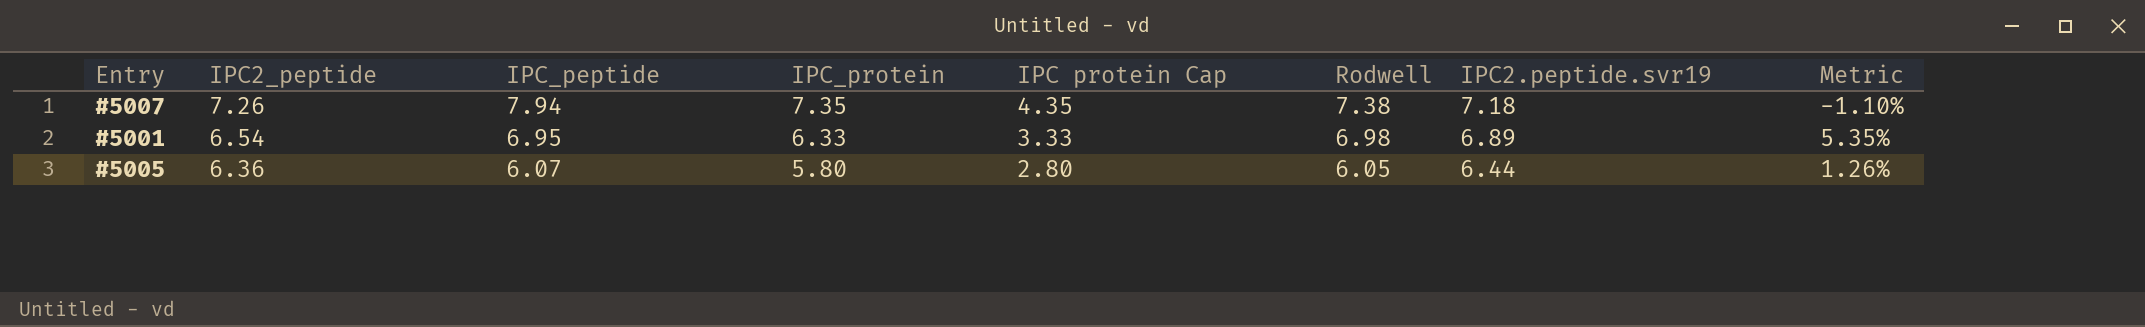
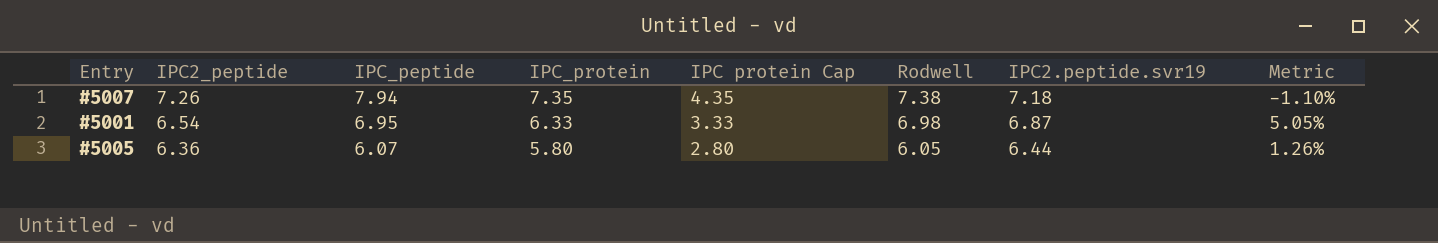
#5001 | IPC2.peptide.svr19: 6.89 -> 6.87
#5001 | Metric: 5.35% -> 5.05%

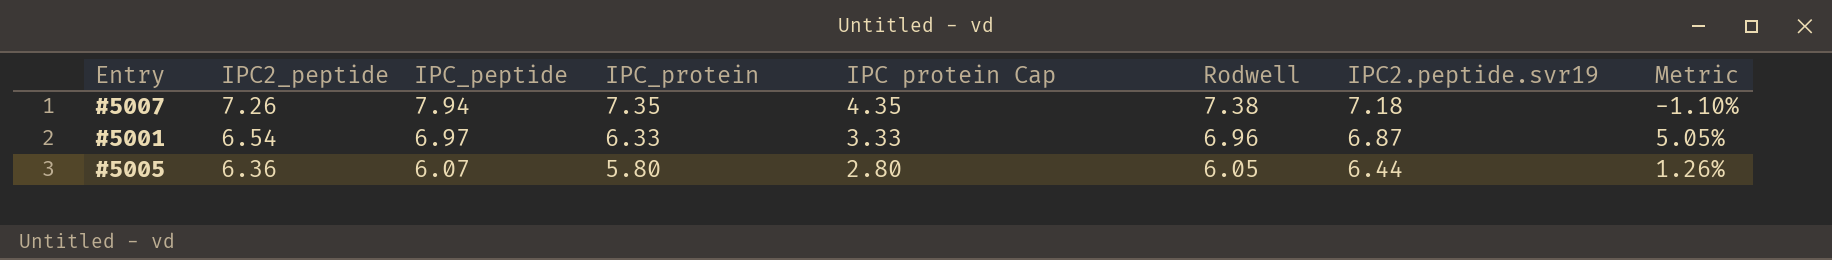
#5001 | IPC_peptide: 6.95 -> 6.97
#5001 | Rodwell: 6.98 -> 6.96

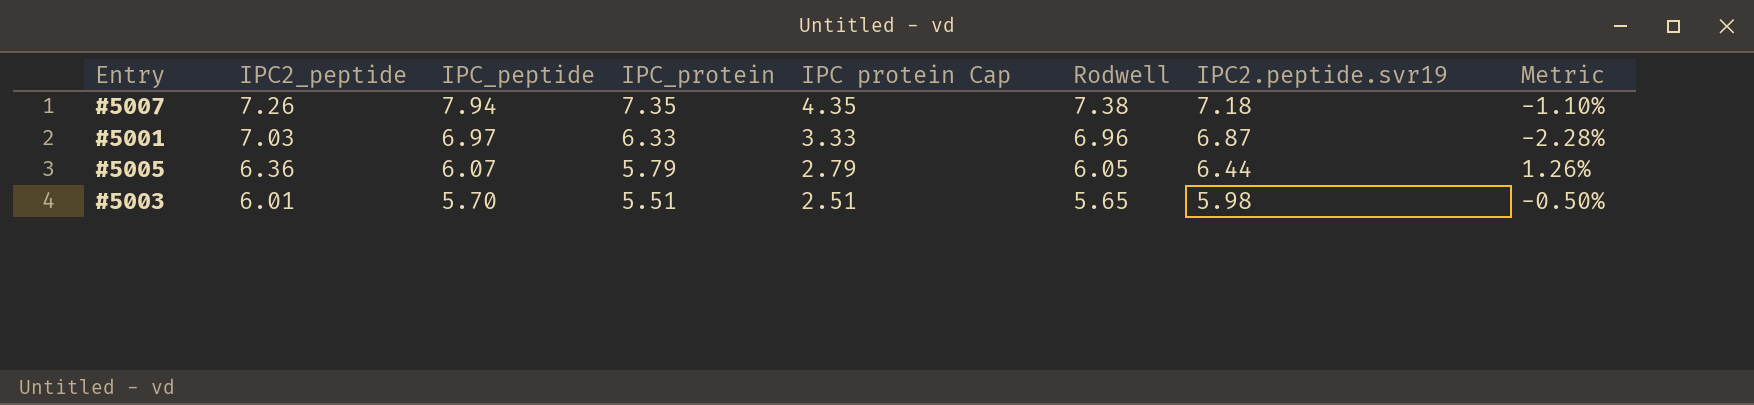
#5001 | IPC2_peptide: 6.54 -> 7.03
#5001 | Metric: 5.05% -> -2.28%
#5005 | IPC_protein: 5.80 -> 5.79
#5005 | IPC protein Cap: 2.80 -> 2.79
row #5003: none -> 6.01 | 5.70 | 5.51 | 2.51 | 5.65 | 5.98 | -0.50%

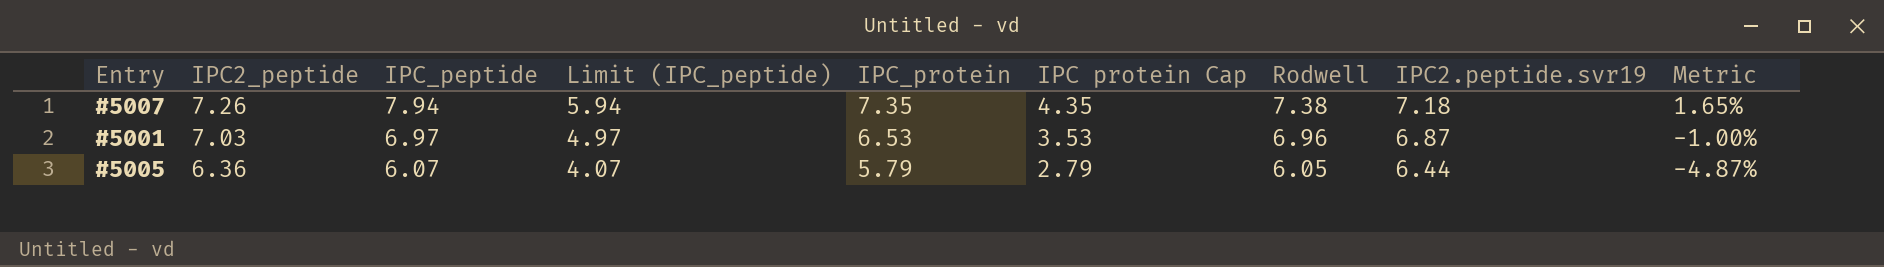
column Limit (IPC_peptide) | formula: none -> [IPC_peptide] - 2
column Metric | formula: ([IPC2.peptide.svr19] - [IPC2_peptide]) / [IPC2_peptide] -> ([Rodwell] - [IPC2_peptide]) / [IPC2_peptide]
row #5003: 6.01 | 5.70 | 5.51 | 2.51 | 5.65 | 5.98 | -0.50% -> none
#5001 | IPC_protein: 6.33 -> 6.53
#5001 | IPC protein Cap: 3.33 -> 3.53

